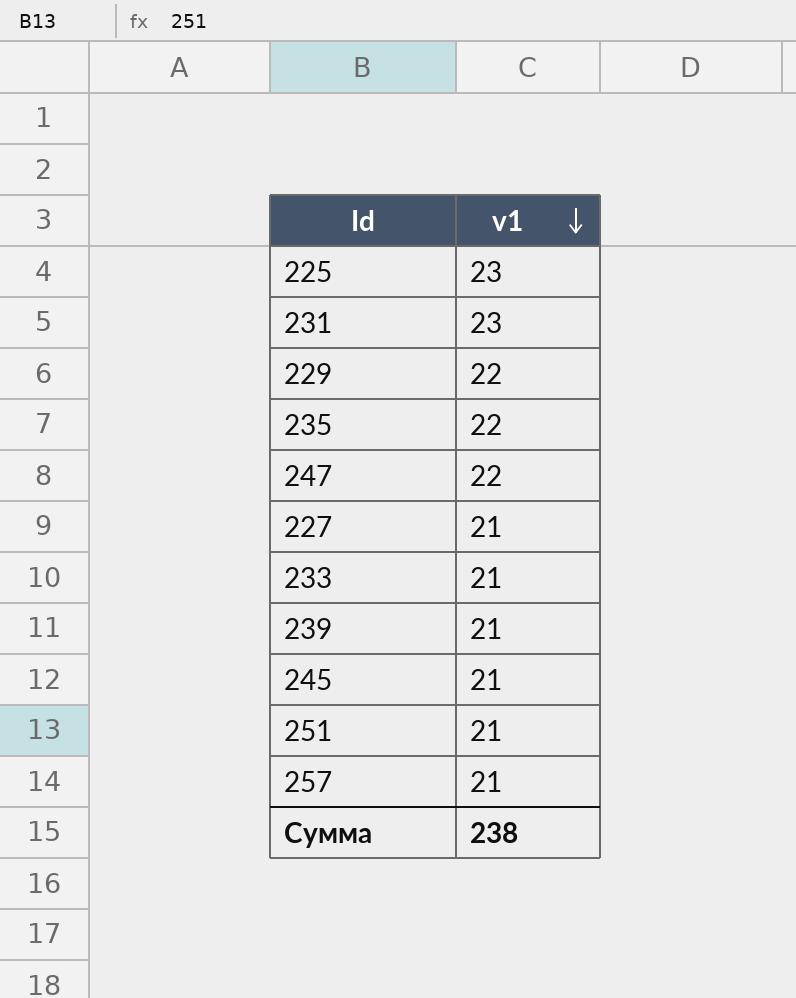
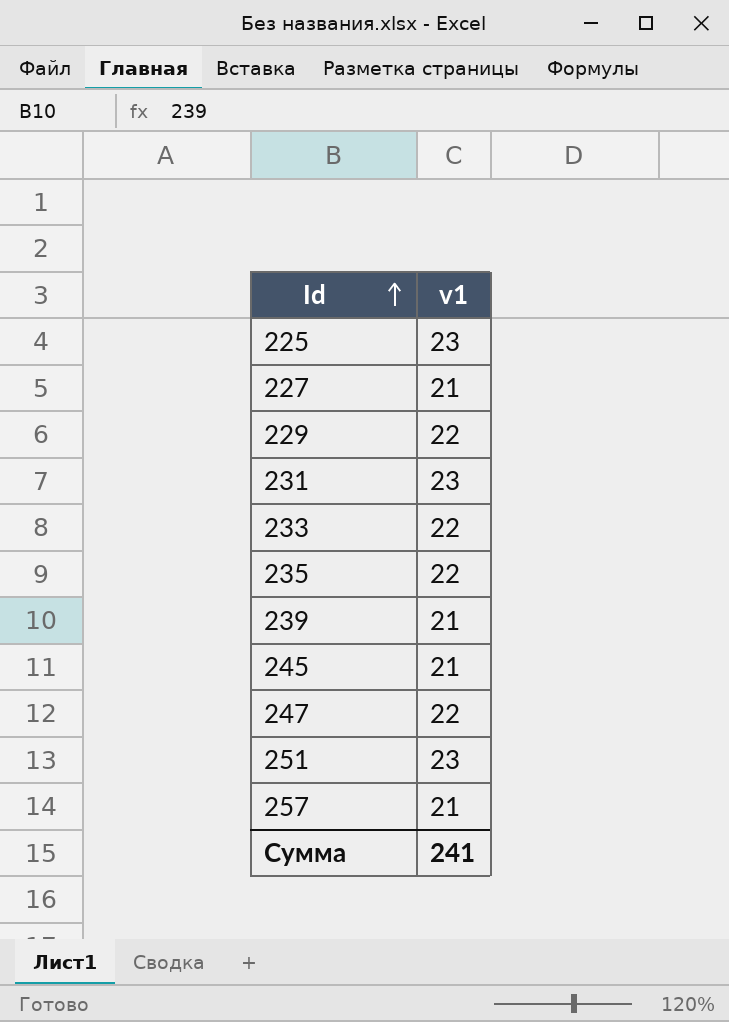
row order: v1 descending -> Id ascending
233 | v1: 21 -> 22
251 | v1: 21 -> 23
Сумма | v1: 238 -> 241

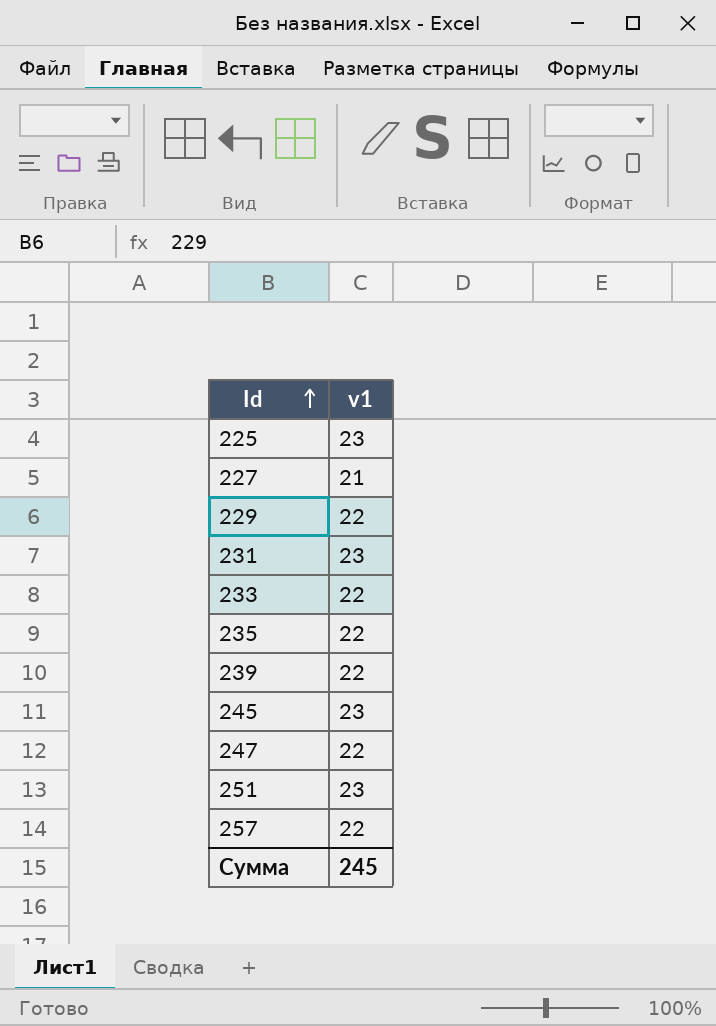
239 | v1: 21 -> 22
245 | v1: 21 -> 23
257 | v1: 21 -> 22
Сумма | v1: 241 -> 245

